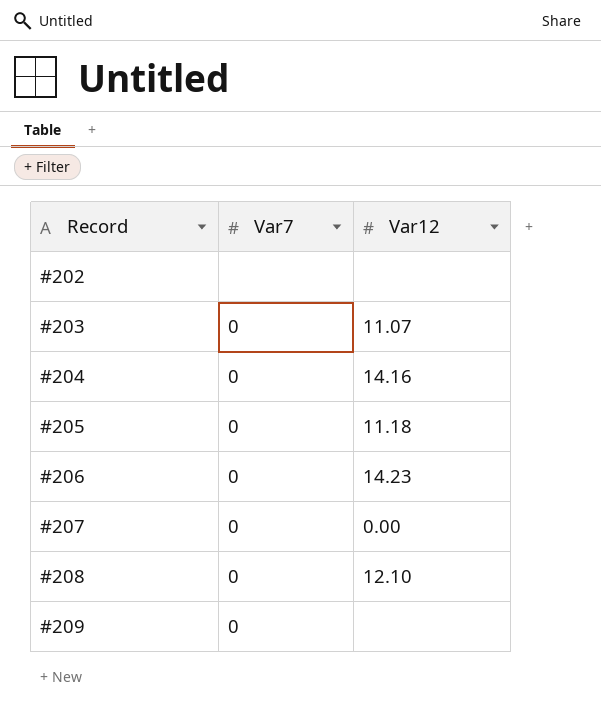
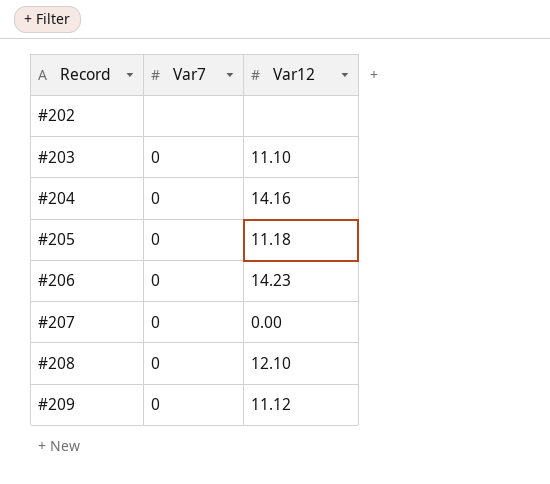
#203 | Var12: 11.07 -> 11.10
#209 | Var12: none -> 11.12

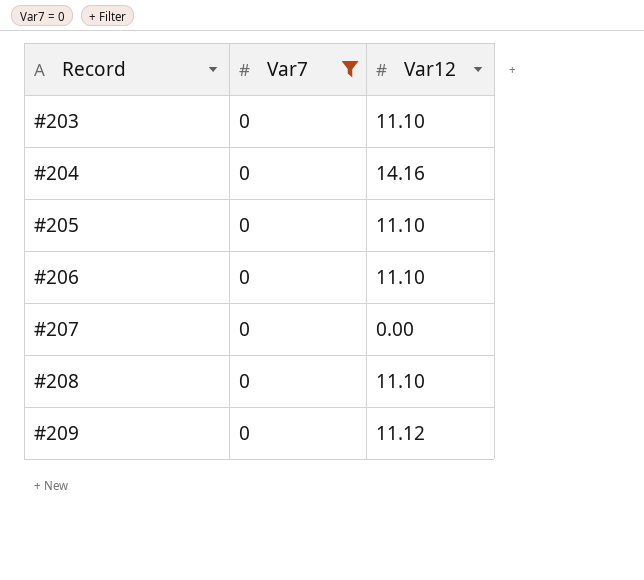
filter: none -> Var7 = 0
#205 | Var12: 11.18 -> 11.10
#206 | Var12: 14.23 -> 11.10
#208 | Var12: 12.10 -> 11.10

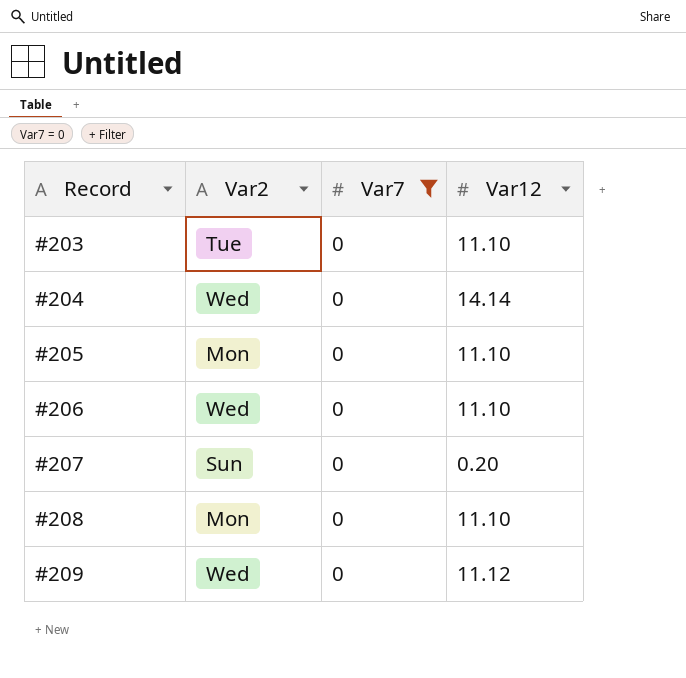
column Var2 | position: none -> 2
#204 | Var12: 14.16 -> 14.14
#207 | Var12: 0.00 -> 0.20

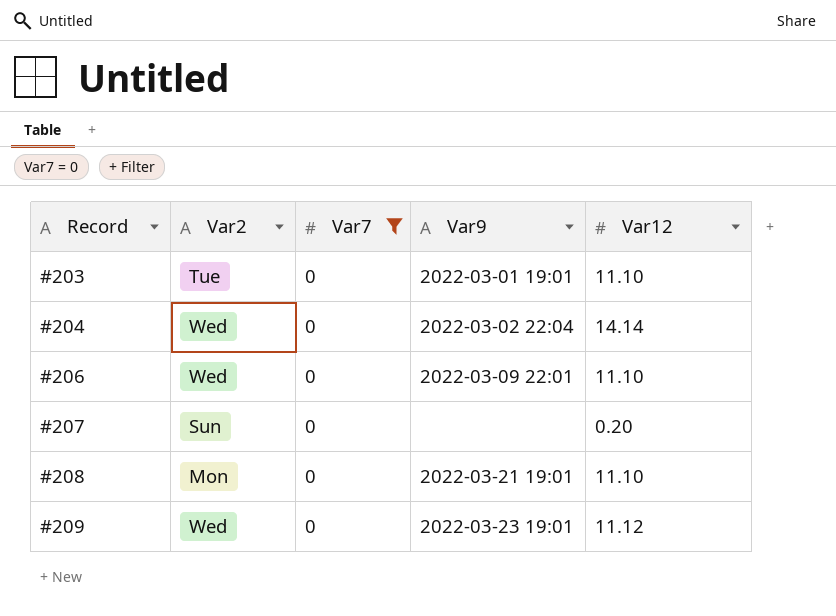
column Var9 | position: none -> 4
row #205: Mon | 0 | 11.10 -> none

